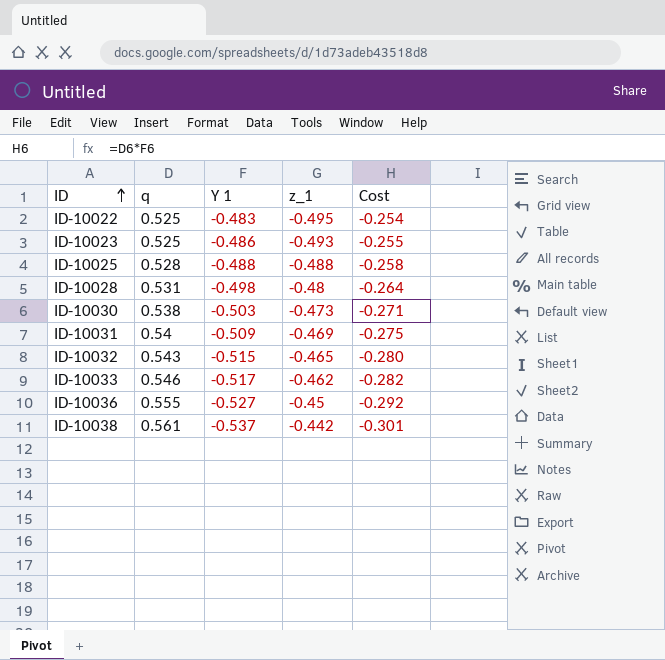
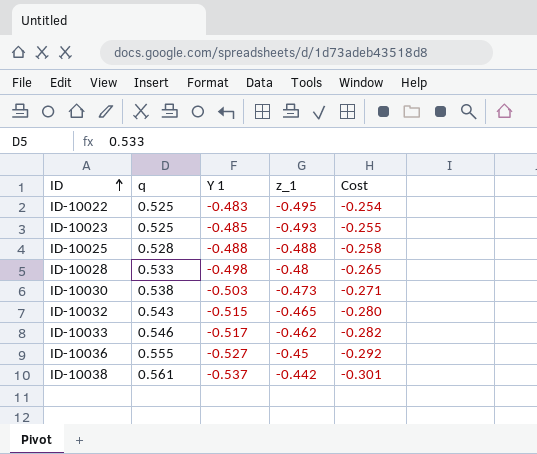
row ID-10031: 0.54 | -0.509 | -0.469 | -0.275 -> none
ID-10023 | Y 1: -0.486 -> -0.485
ID-10028 | q: 0.531 -> 0.533
ID-10028 | Cost: -0.264 -> -0.265

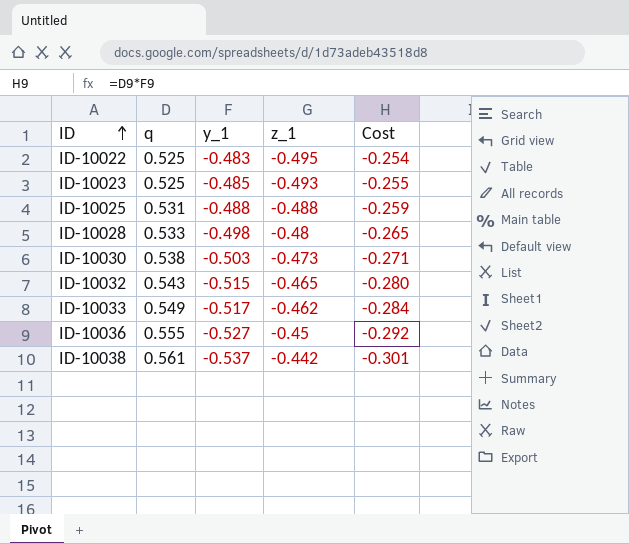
column name: Y 1 -> y_1
ID-10025 | q: 0.528 -> 0.531
ID-10025 | Cost: -0.258 -> -0.259
ID-10033 | q: 0.546 -> 0.549
ID-10033 | Cost: -0.282 -> -0.284

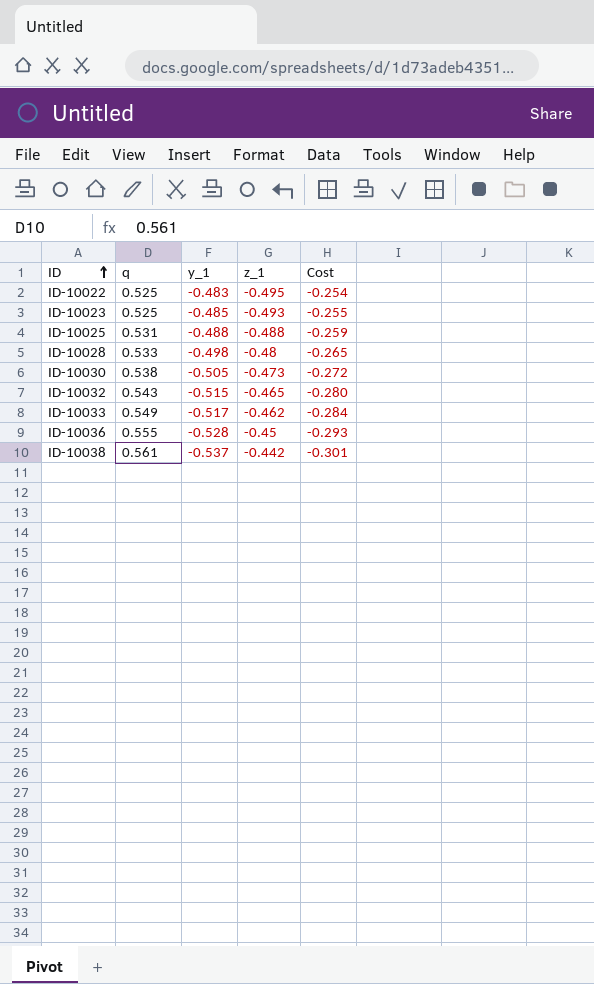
ID-10030 | y_1: -0.503 -> -0.505
ID-10030 | Cost: -0.271 -> -0.272
ID-10036 | y_1: -0.527 -> -0.528
ID-10036 | Cost: -0.292 -> -0.293

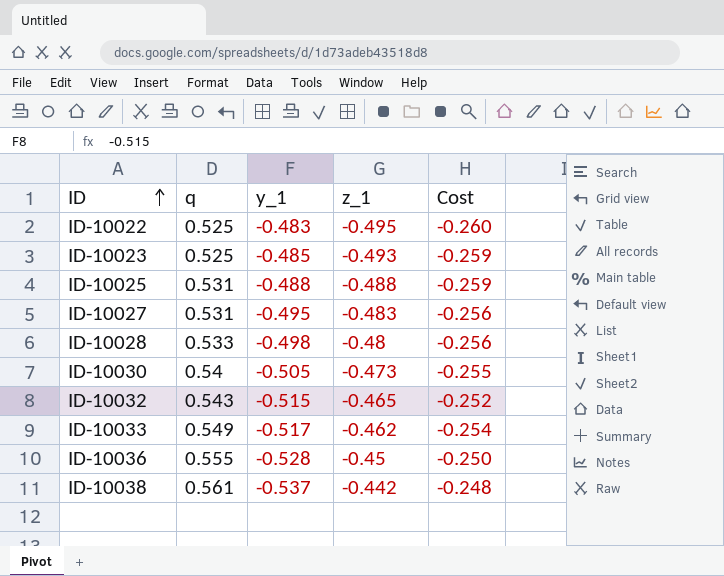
column Cost | formula: [q] * [y_1] -> [q] * [z_1]
row ID-10027: none -> 0.531 | -0.495 | -0.483 | -0.256
ID-10030 | q: 0.538 -> 0.54

